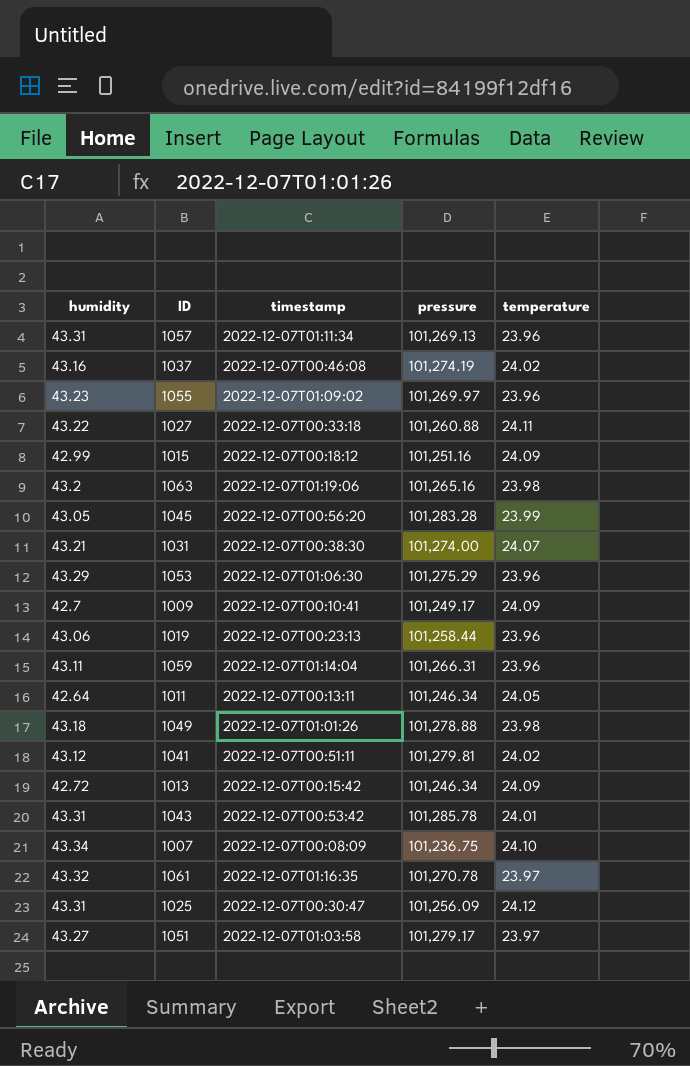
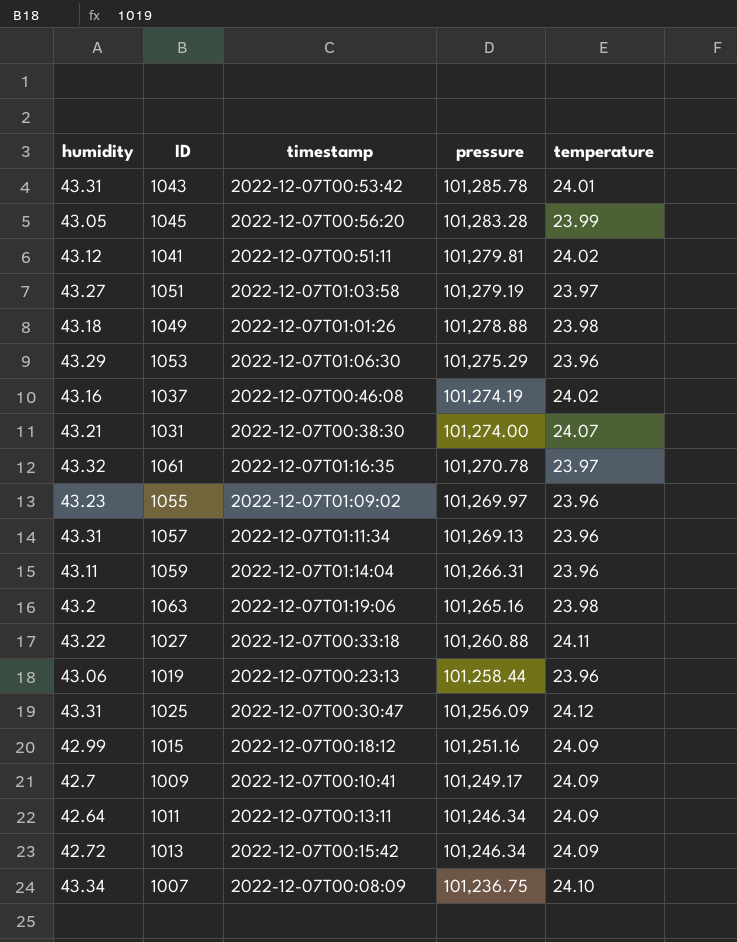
row order: none -> pressure descending
1051 | pressure: 101,279.17 -> 101,279.19
1011 | temperature: 24.05 -> 24.09

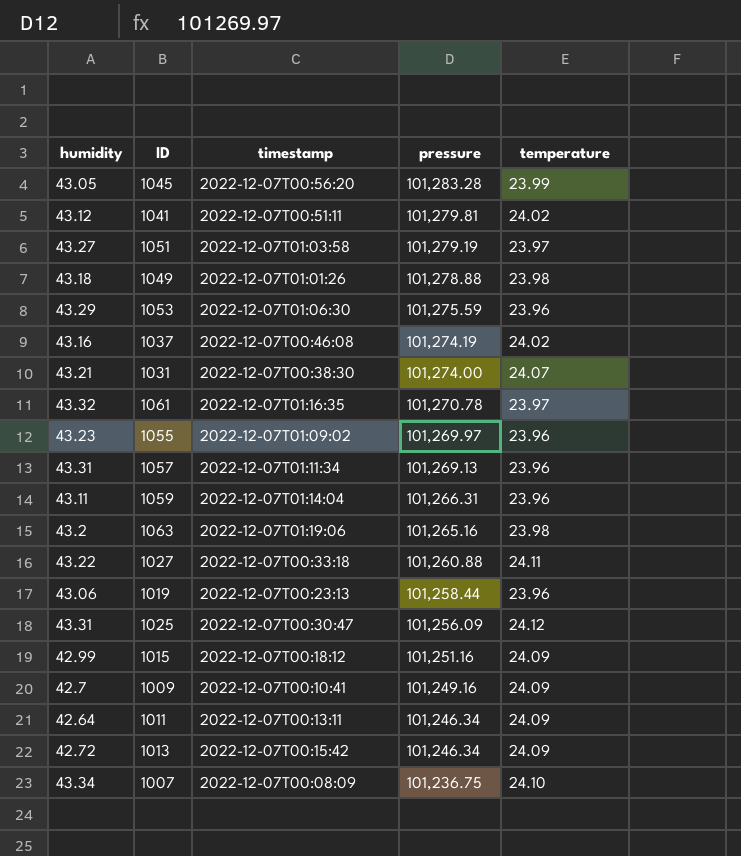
row 1043: 43.31 | 2022-12-07T00:53:42 | 101,285.78 | 24.01 -> none
1053 | pressure: 101,275.29 -> 101,275.59
1009 | pressure: 101,249.17 -> 101,249.16

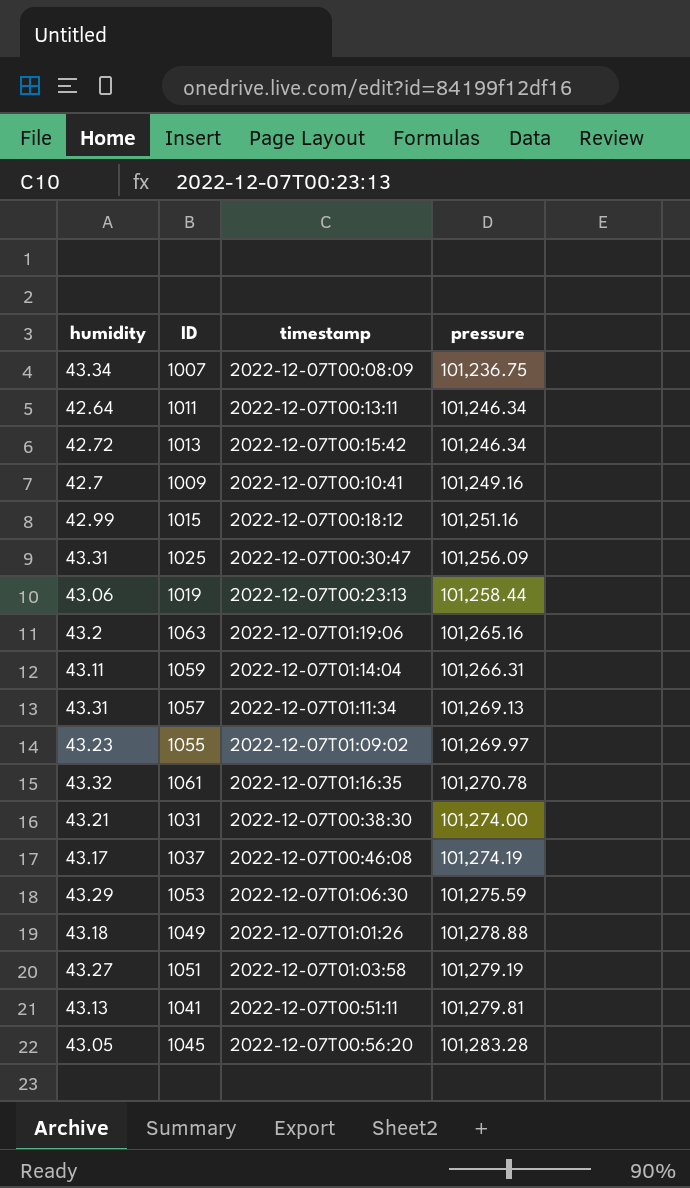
row order: pressure descending -> pressure ascending
column temperature | position: 5 -> none
row 1027: 43.22 | 2022-12-07T00:33:18 | 101,260.88 | 24.11 -> none
1037 | humidity: 43.16 -> 43.17
1041 | humidity: 43.12 -> 43.13

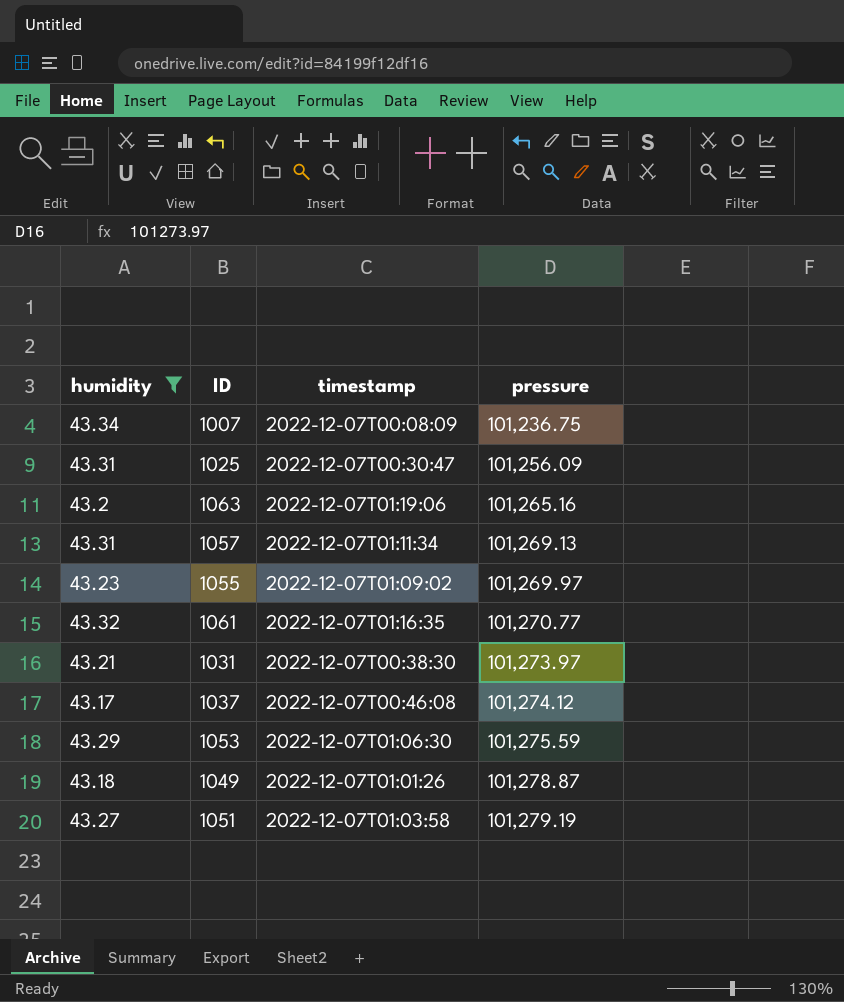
filter: none -> humidity >= 43.17
1061 | pressure: 101,270.78 -> 101,270.77
1031 | pressure: 101,274.00 -> 101,273.97
1037 | pressure: 101,274.19 -> 101,274.12
1049 | pressure: 101,278.88 -> 101,278.87

